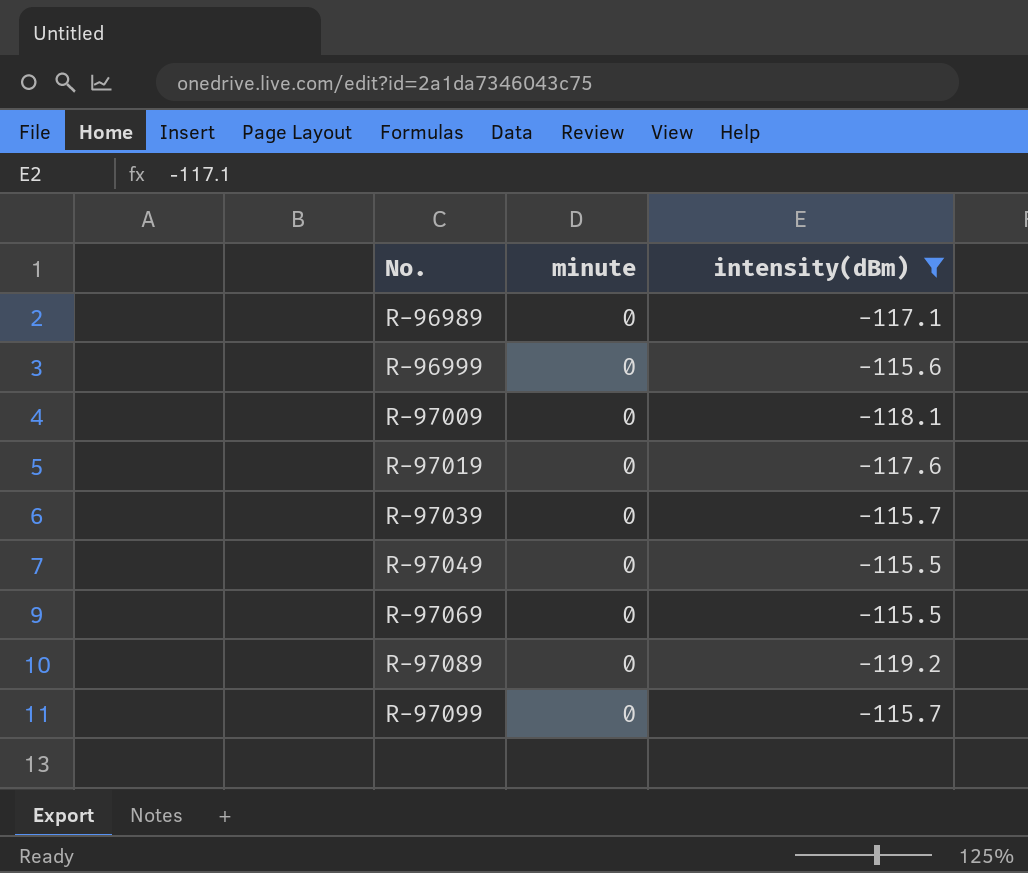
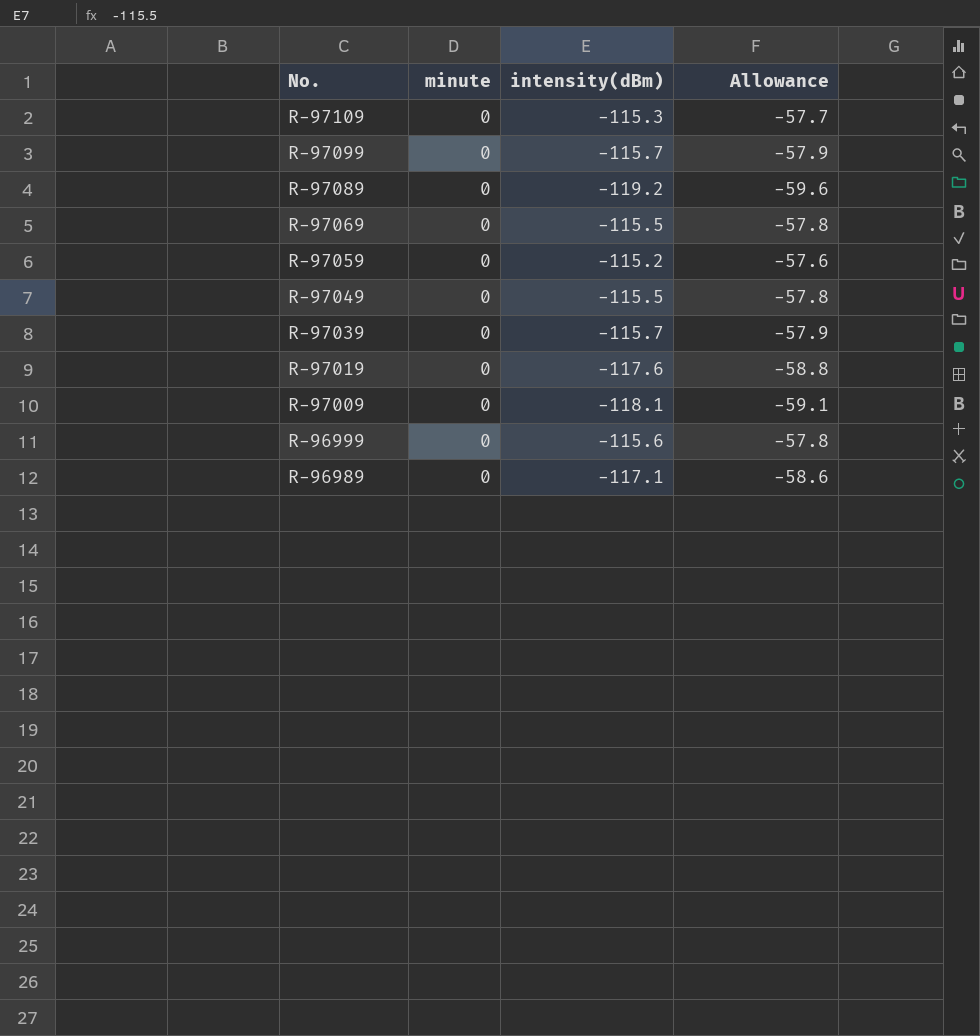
filter: intensity(dBm) <= -115.5 -> none
row order: No. ascending -> No. descending
column Allowance | formula: none -> [intensity(dBm)] * 0.5

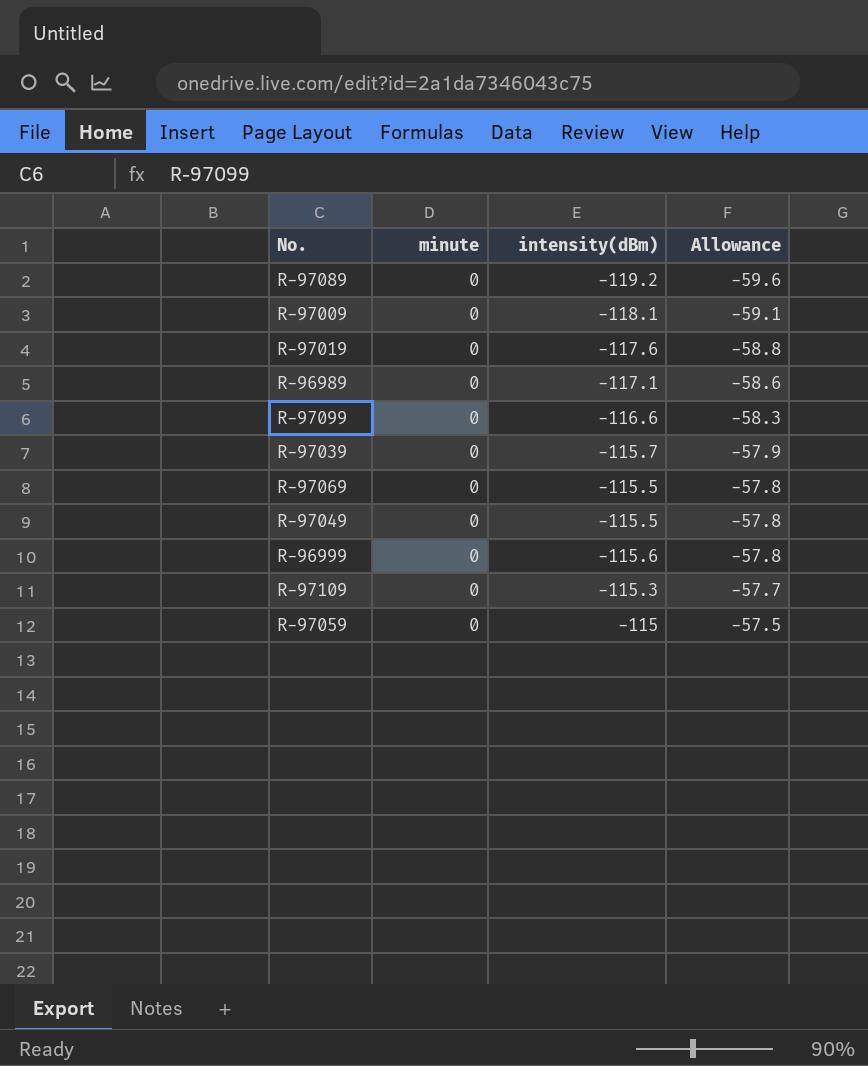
row order: No. descending -> Allowance ascending
R-97099 | intensity(dBm): -115.7 -> -116.6
R-97099 | Allowance: -57.9 -> -58.3
R-97059 | intensity(dBm): -115.2 -> -115
R-97059 | Allowance: -57.6 -> -57.5

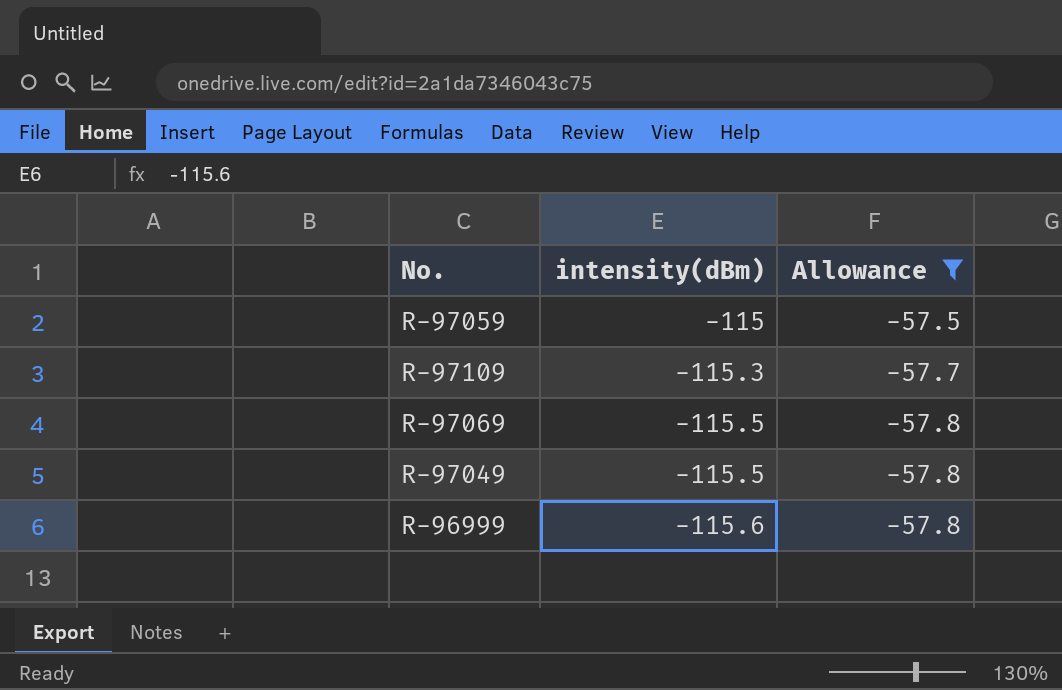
filter: none -> Allowance >= -57.8
row order: Allowance ascending -> intensity(dBm) descending
column minute | position: 2 -> none

